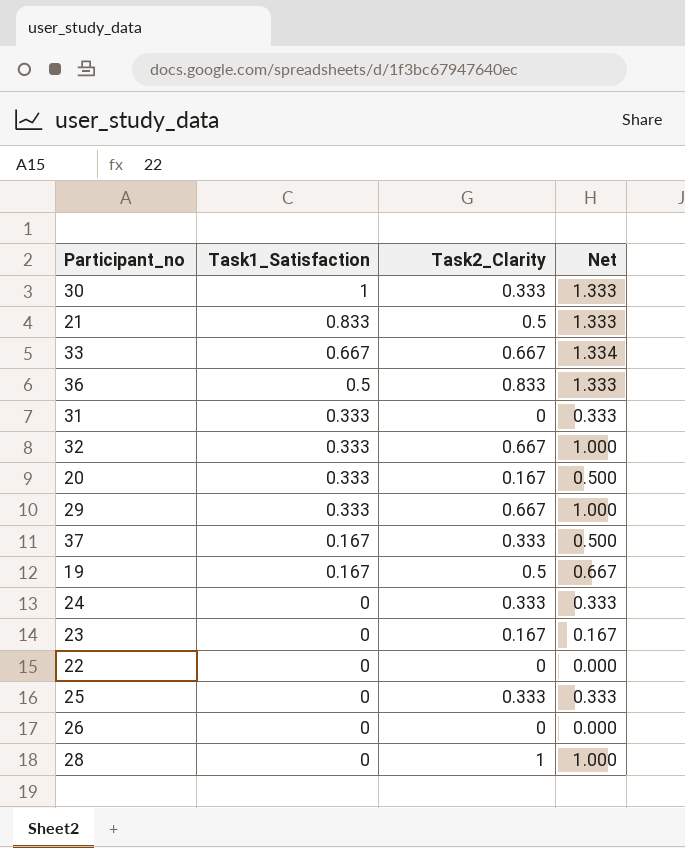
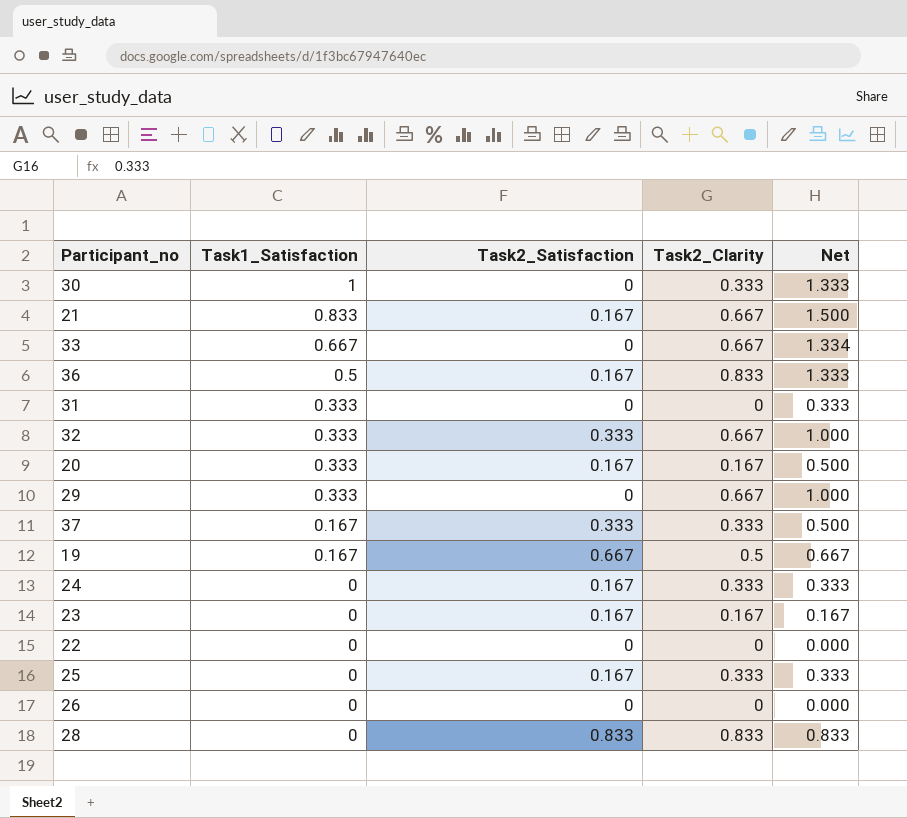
column Task2_Satisfaction | position: none -> 3
21 | Task2_Clarity: 0.5 -> 0.667
21 | Net: 1.333 -> 1.500
28 | Task2_Clarity: 1 -> 0.833
28 | Net: 1.000 -> 0.833

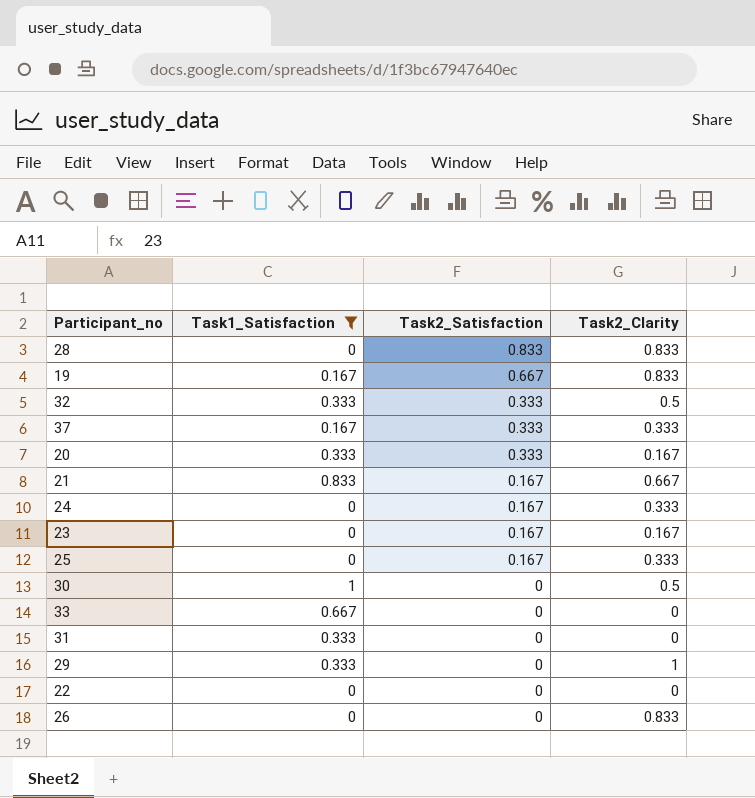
filter: none -> Task1_Satisfaction != 0.5
row order: Task1_Satisfaction descending -> Task2_Satisfaction descending
column Net | formula: [Task1_Satisfaction] + [Task2_Clarity] -> none
19 | Task2_Clarity: 0.5 -> 0.833
32 | Task2_Clarity: 0.667 -> 0.5
20 | Task2_Satisfaction: 0.167 -> 0.333
30 | Task2_Clarity: 0.333 -> 0.5
33 | Task2_Clarity: 0.667 -> 0
29 | Task2_Clarity: 0.667 -> 1
26 | Task2_Clarity: 0 -> 0.833

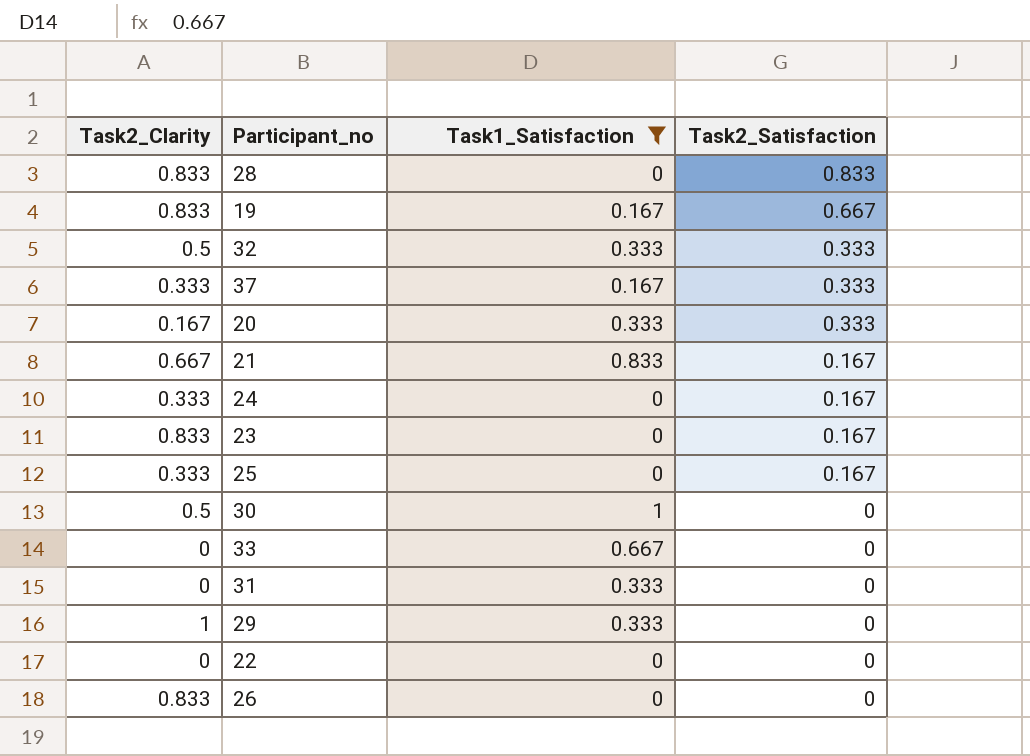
column Task2_Clarity | position: 4 -> 1
23 | Task2_Clarity: 0.167 -> 0.833

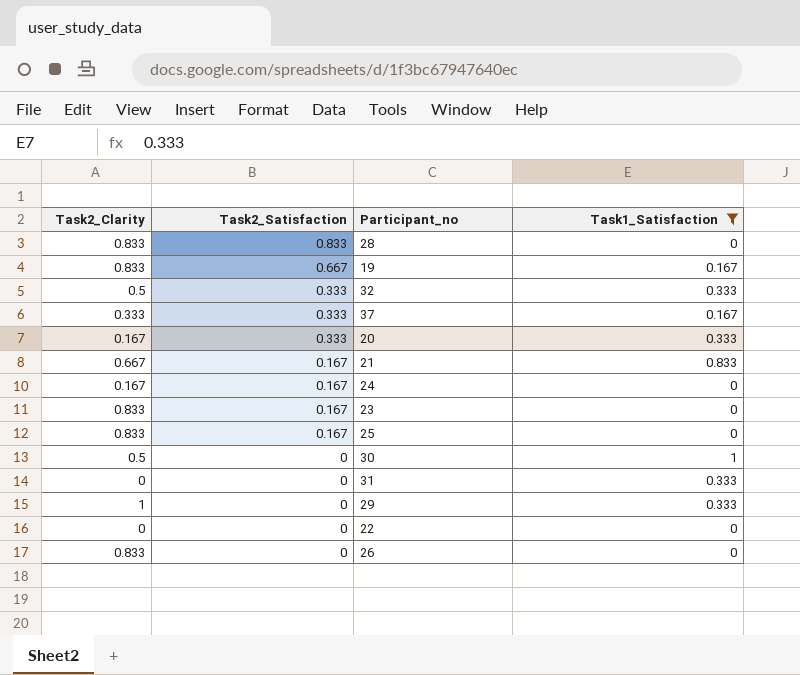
column Task2_Satisfaction | position: 4 -> 2
row 33: 0 | 0.667 | 0 -> none
24 | Task2_Clarity: 0.333 -> 0.167
25 | Task2_Clarity: 0.333 -> 0.833

